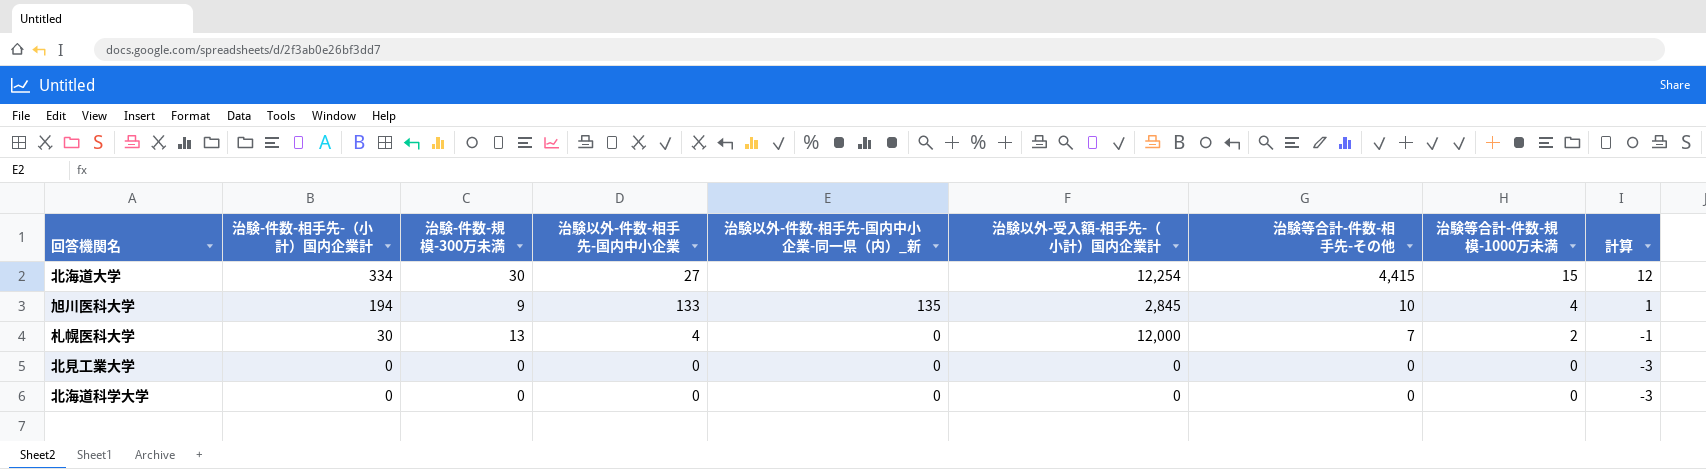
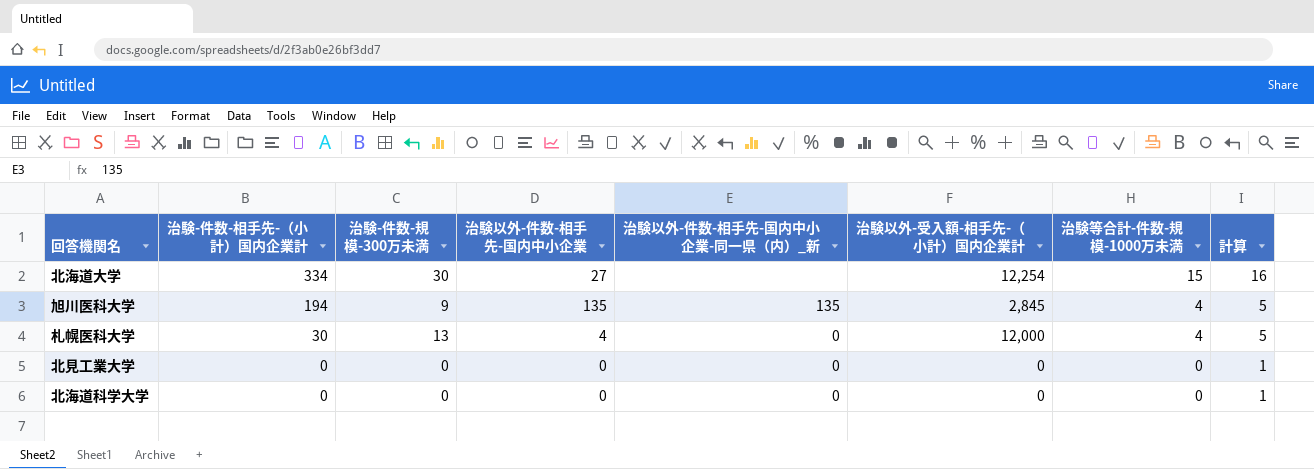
column 治験等合計-件数-相手先-その他 | position: 7 -> none
column 計算 | formula: [治験等合計-件数-規模-1000万未満] - 3 -> [治験等合計-件数-規模-1000万未満] + 1
旭川医科大学 | 治験以外-件数-相手先-国内中小企業: 133 -> 135
札幌医科大学 | 治験等合計-件数-規模-1000万未満: 2 -> 4

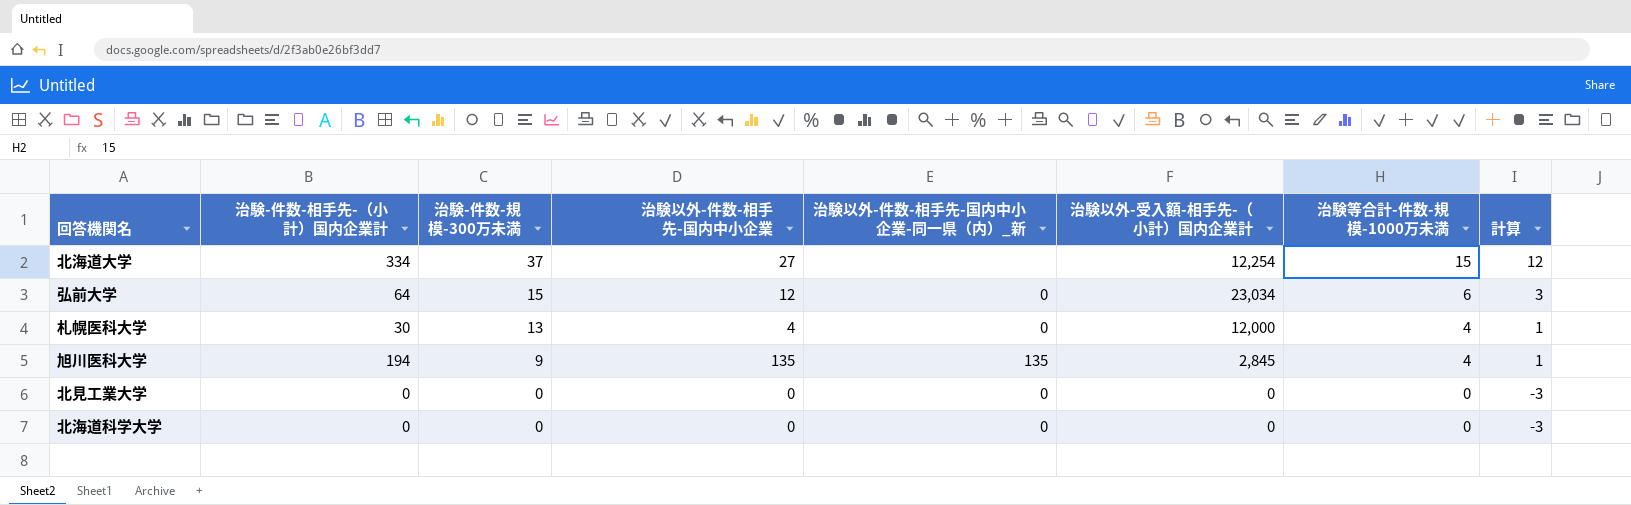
row order: 治験-件数-相手先-（小計）国内企業計 descending -> 治験-件数-規模-300万未満 descending
column 計算 | formula: [治験等合計-件数-規模-1000万未満] + 1 -> [治験等合計-件数-規模-1000万未満] - 3
北海道大学 | 治験-件数-規模-300万未満: 30 -> 37
row 弘前大学: none -> 64 | 15 | 12 | 0 | 23,034 | 6 | 3

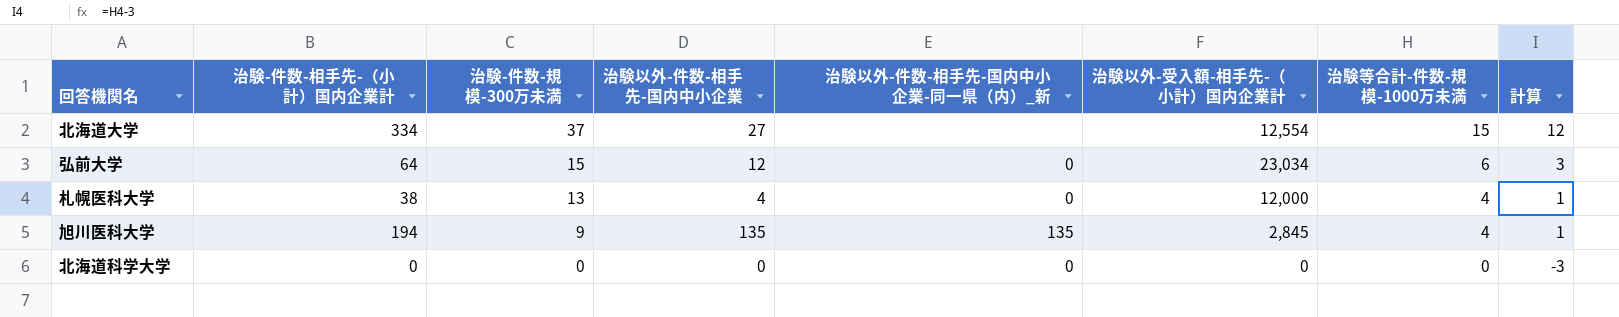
row 北見工業大学: 0 | 0 | 0 | 0 | 0 | 0 | -3 -> none
北海道大学 | 治験以外-受入額-相手先-（小計）国内企業計: 12,254 -> 12,554
札幌医科大学 | 治験-件数-相手先-（小計）国内企業計: 30 -> 38

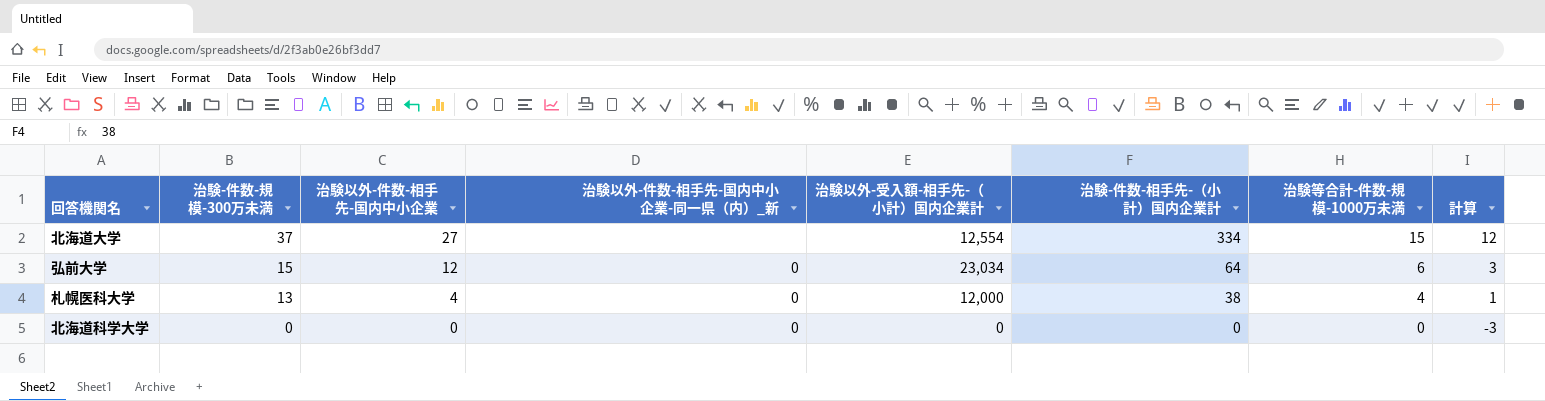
column 治験-件数-相手先-（小計）国内企業計 | position: 2 -> 6
row 旭川医科大学: 194 | 9 | 135 | 135 | 2,845 | 4 | 1 -> none

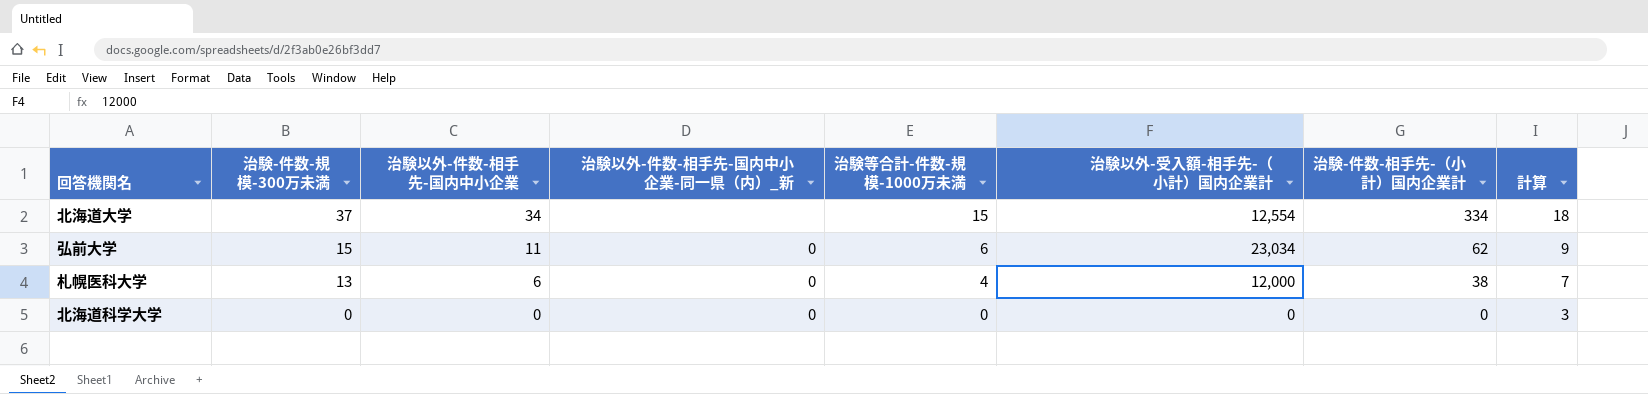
column 治験等合計-件数-規模-1000万未満 | position: 7 -> 5
column 計算 | formula: [治験等合計-件数-規模-1000万未満] - 3 -> [治験等合計-件数-規模-1000万未満] + 3
北海道大学 | 治験以外-件数-相手先-国内中小企業: 27 -> 34
弘前大学 | 治験以外-件数-相手先-国内中小企業: 12 -> 11
弘前大学 | 治験-件数-相手先-（小計）国内企業計: 64 -> 62
札幌医科大学 | 治験以外-件数-相手先-国内中小企業: 4 -> 6

